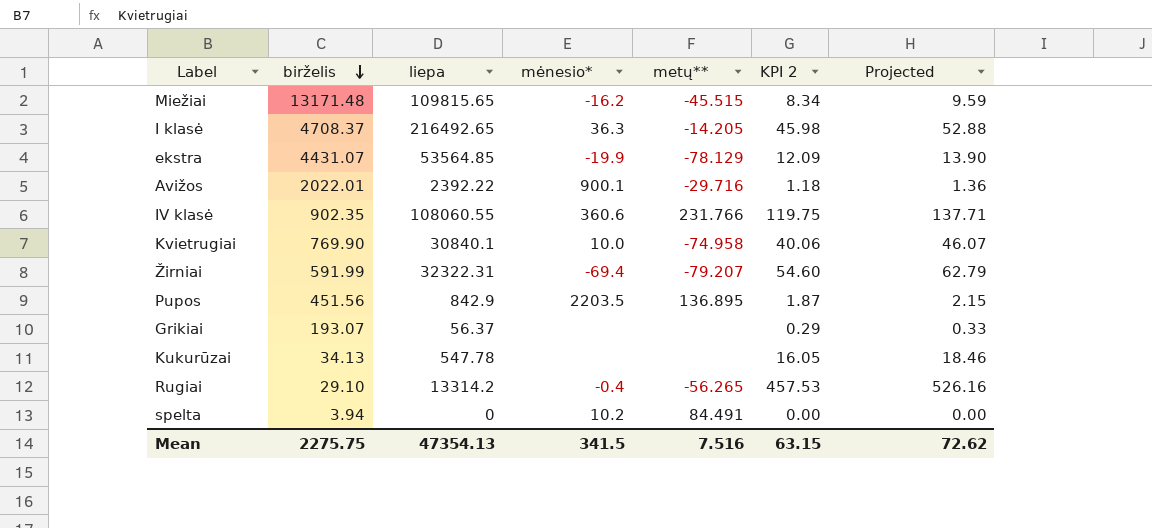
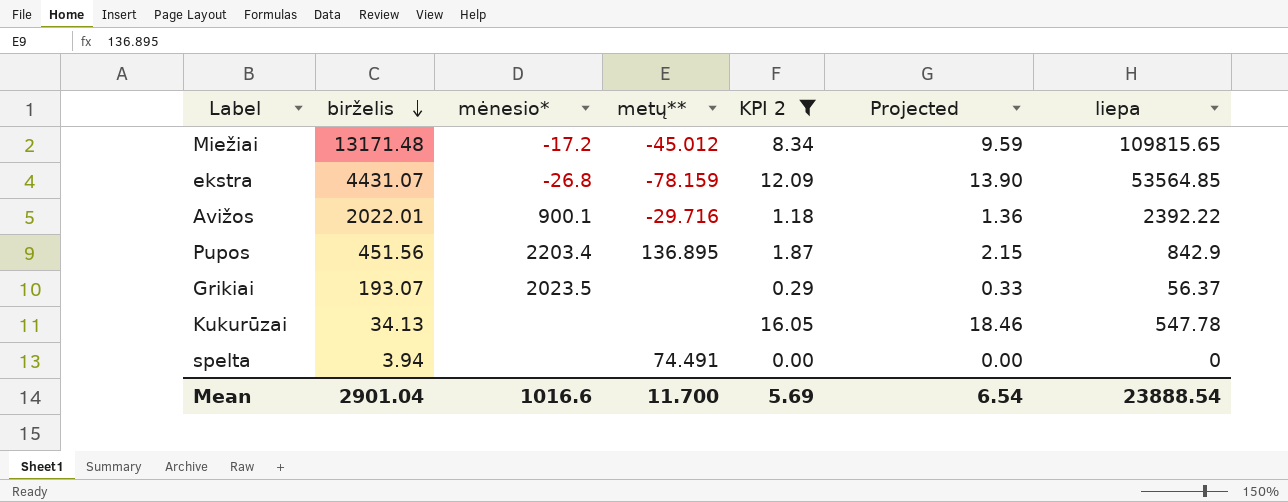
filter: none -> KPI 2 <= 16.05
column liepa | position: 3 -> 7
Miežiai | mėnesio*: -16.2 -> -17.2
Miežiai | metų**: -45.515 -> -45.012
ekstra | mėnesio*: -19.9 -> -26.8
ekstra | metų**: -78.129 -> -78.159
Pupos | mėnesio*: 2203.5 -> 2203.4
Grikiai | mėnesio*: none -> 2023.5
spelta | mėnesio*: 10.2 -> none
spelta | metų**: 84.491 -> 74.491
Mean | birželis: 2275.75 -> 2901.04
Mean | mėnesio*: 341.5 -> 1016.6
Mean | metų**: 7.516 -> 11.700
Mean | KPI 2: 63.15 -> 5.69
Mean | Projected: 72.62 -> 6.54
Mean | liepa: 47354.13 -> 23888.54

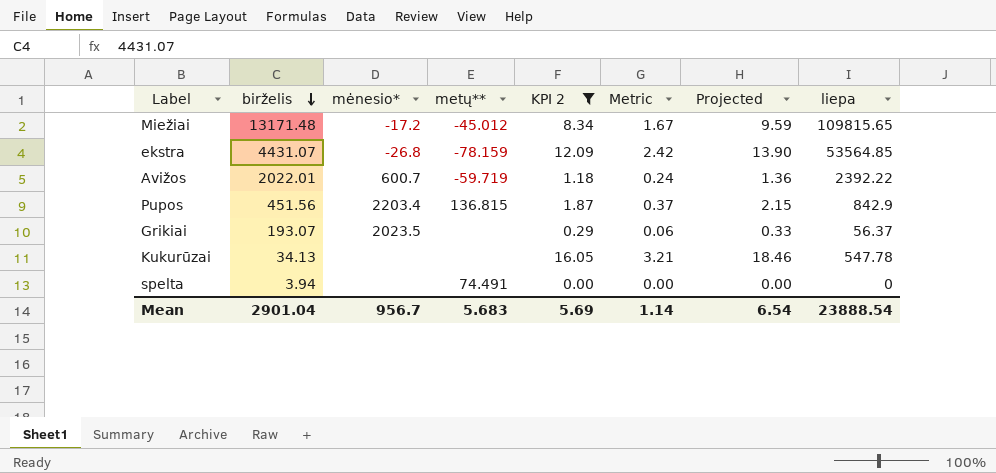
column Metric | formula: none -> [KPI 2] * 0.2
Avižos | mėnesio*: 900.1 -> 600.7
Avižos | metų**: -29.716 -> -59.719
Pupos | metų**: 136.895 -> 136.815
Mean | mėnesio*: 1016.6 -> 956.7
Mean | metų**: 11.700 -> 5.683

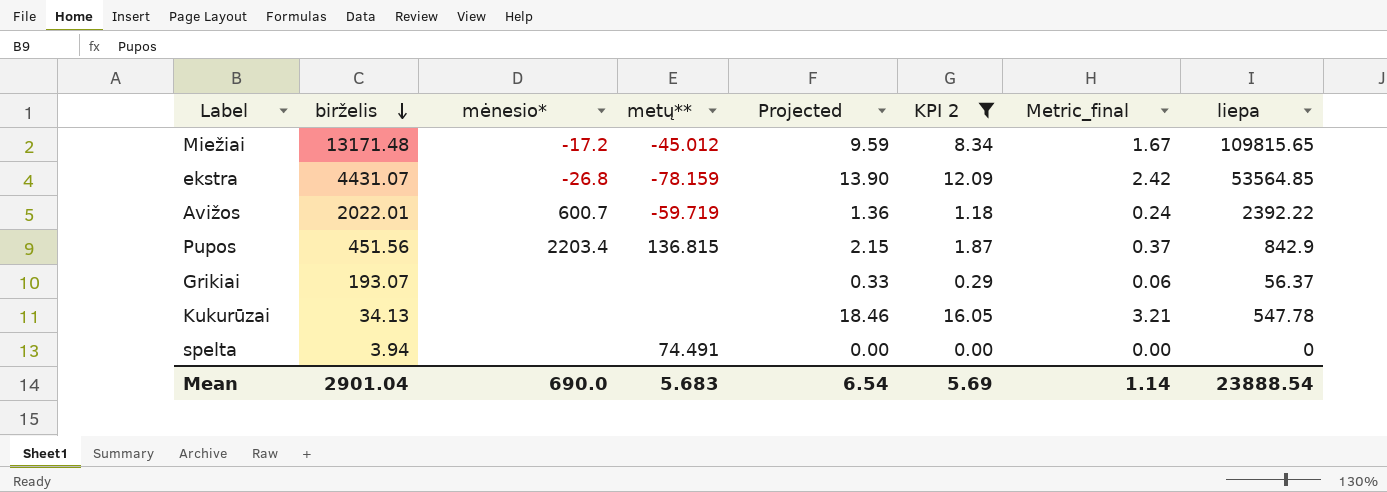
column Projected | position: 7 -> 5
column name: Metric -> Metric_final
Grikiai | mėnesio*: 2023.5 -> none
Mean | mėnesio*: 956.7 -> 690.0

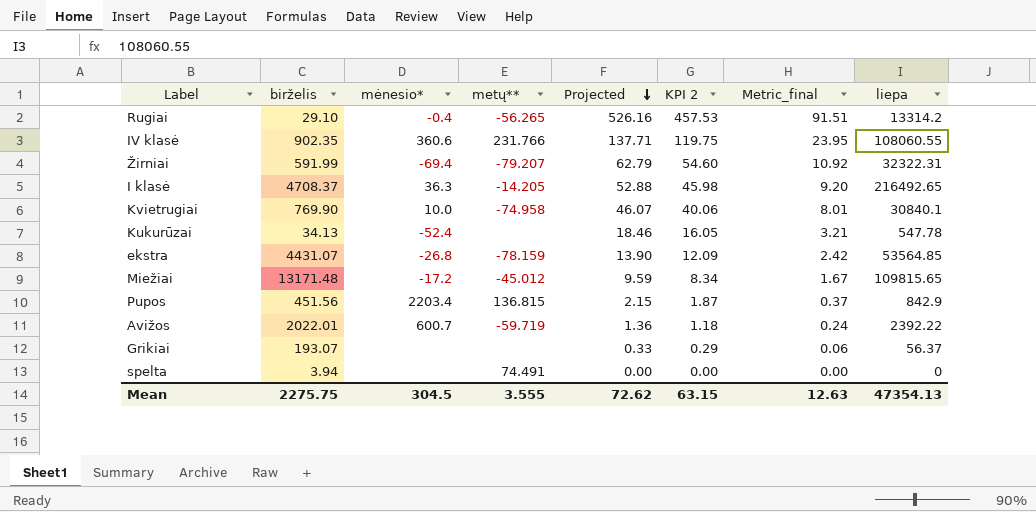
filter: KPI 2 <= 16.05 -> none
row order: birželis descending -> Projected descending
Kukurūzai | mėnesio*: none -> -52.4
Mean | birželis: 2901.04 -> 2275.75
Mean | mėnesio*: 690.0 -> 304.5
Mean | metų**: 5.683 -> 3.555
Mean | Projected: 6.54 -> 72.62
Mean | KPI 2: 5.69 -> 63.15
Mean | Metric_final: 1.14 -> 12.63
Mean | liepa: 23888.54 -> 47354.13

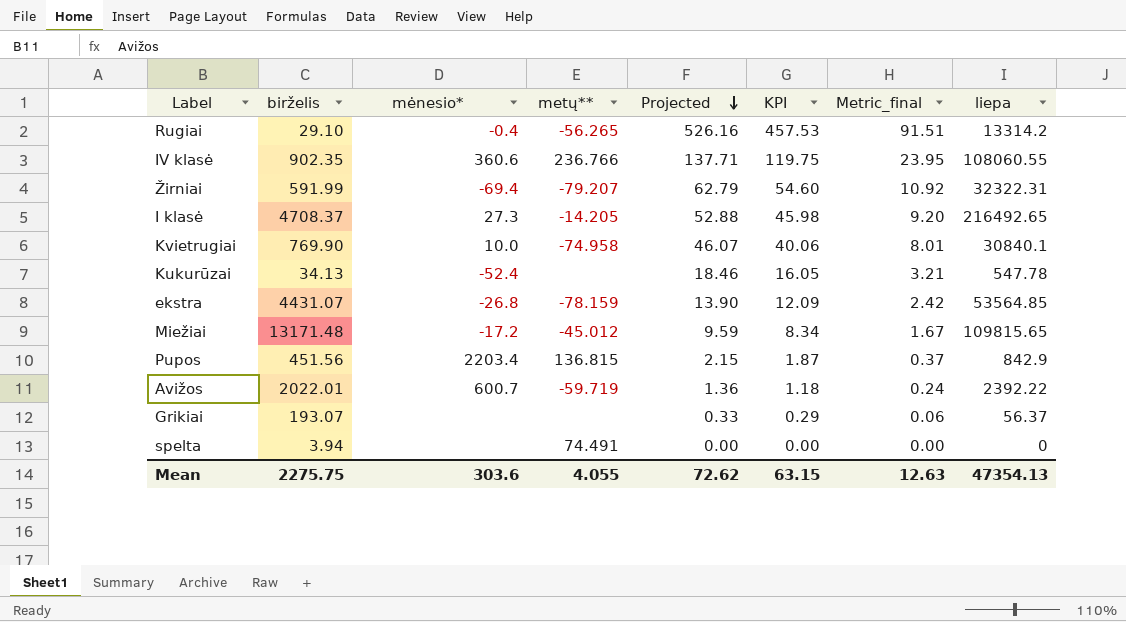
column name: KPI 2 -> KPI
IV klasė | metų**: 231.766 -> 236.766
I klasė | mėnesio*: 36.3 -> 27.3
Mean | mėnesio*: 304.5 -> 303.6
Mean | metų**: 3.555 -> 4.055

